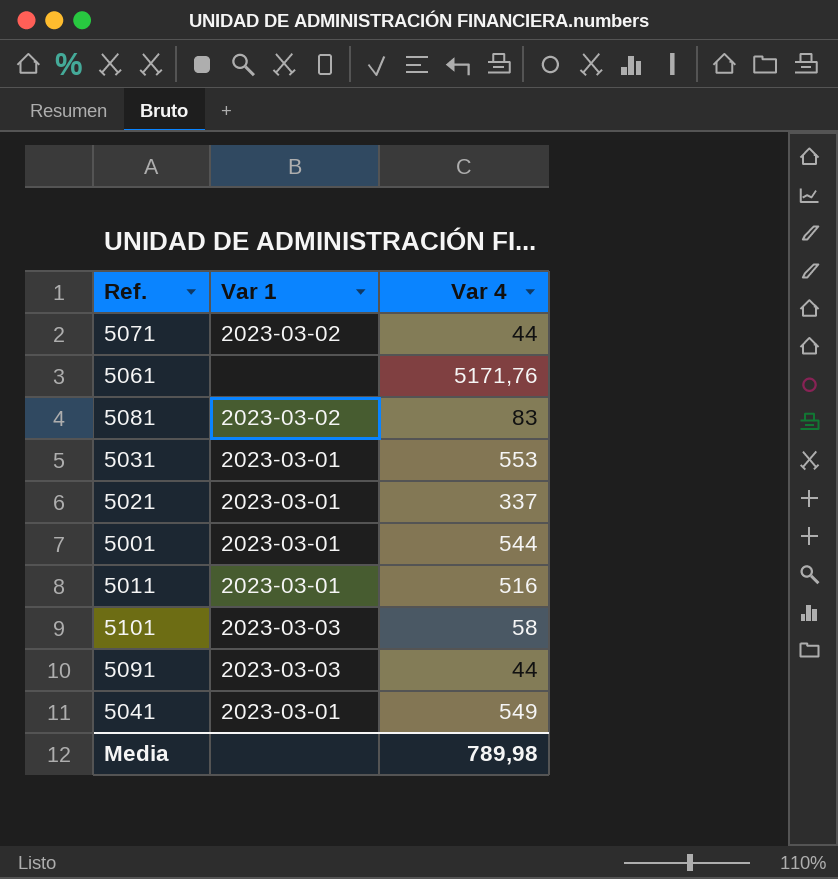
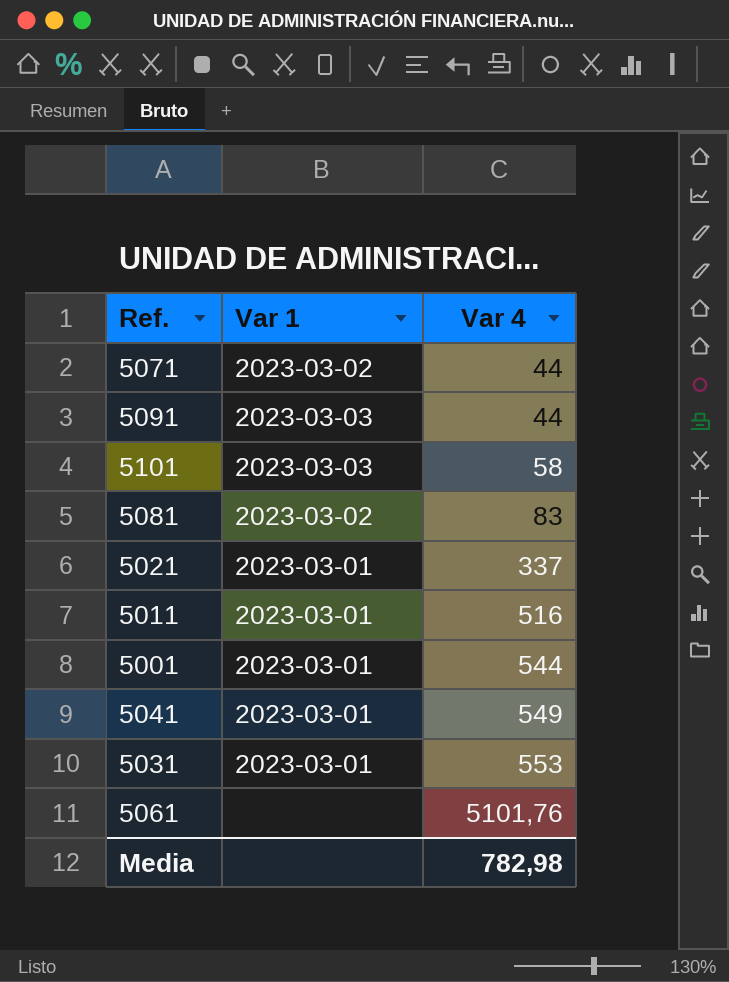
row order: none -> Var 4 ascending
5061 | Var 4: 5171,76 -> 5101,76
Media | Var 4: 789,98 -> 782,98

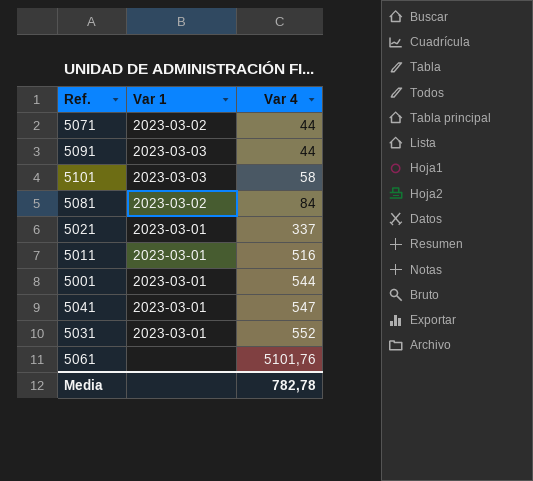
5081 | Var 4: 83 -> 84
5041 | Var 4: 549 -> 547
5031 | Var 4: 553 -> 552
Media | Var 4: 782,98 -> 782,78

